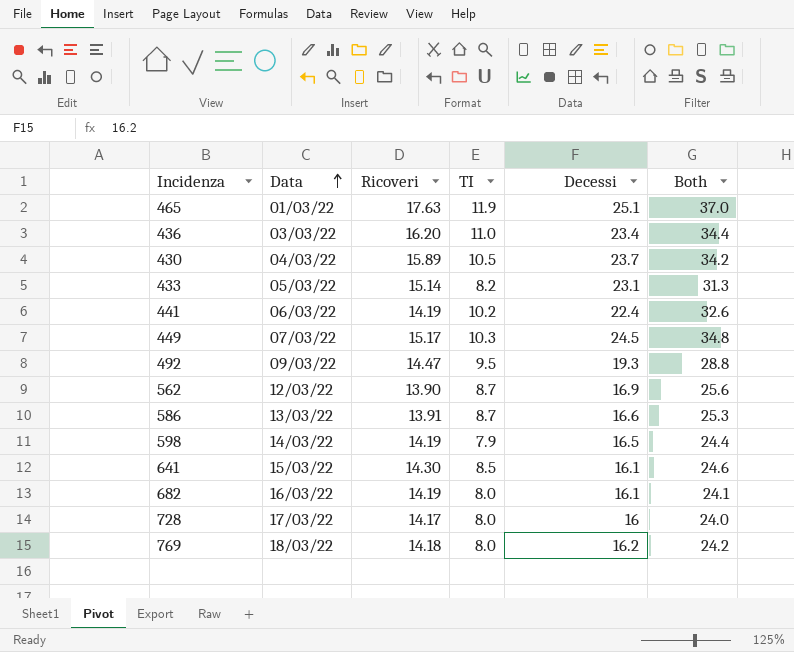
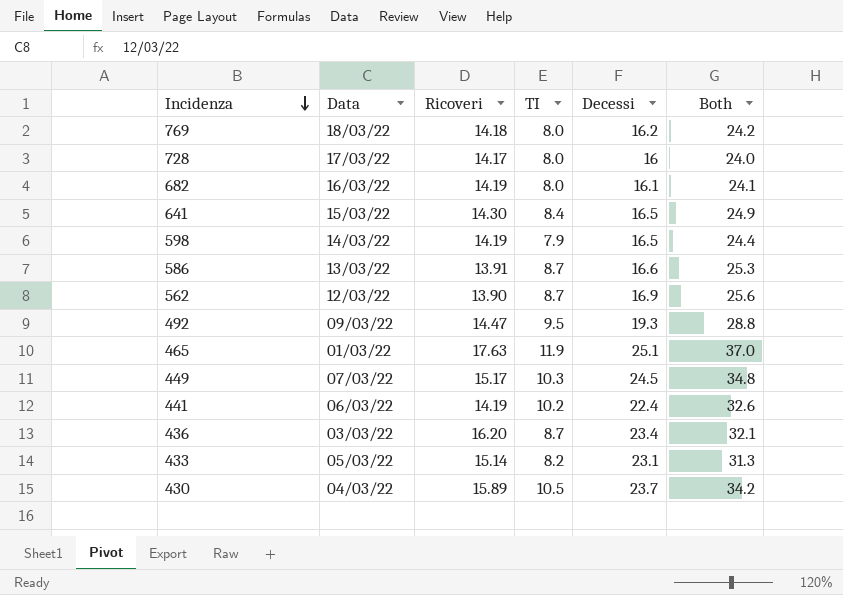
row order: Data ascending -> Incidenza descending
641 | TI: 8.5 -> 8.4
641 | Decessi: 16.1 -> 16.5
641 | Both: 24.6 -> 24.9
436 | TI: 11.0 -> 8.7
436 | Both: 34.4 -> 32.1

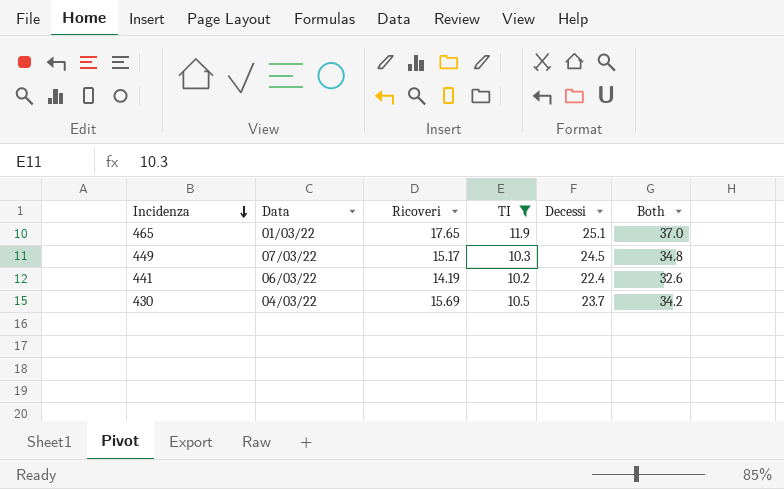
filter: none -> TI >= 10.2
465 | Ricoveri: 17.63 -> 17.65
430 | Ricoveri: 15.89 -> 15.69

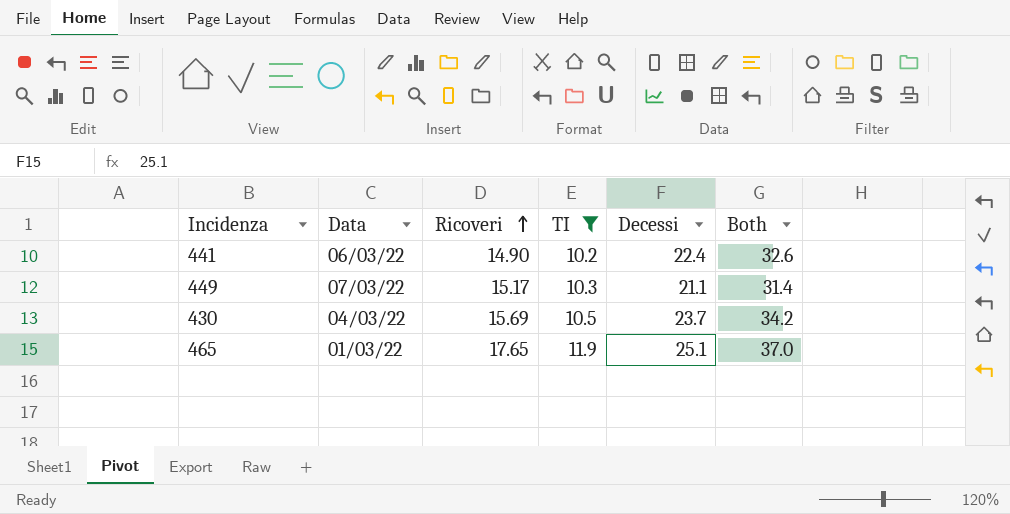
row order: Incidenza descending -> Ricoveri ascending
441 | Ricoveri: 14.19 -> 14.90
449 | Decessi: 24.5 -> 21.1
449 | Both: 34.8 -> 31.4

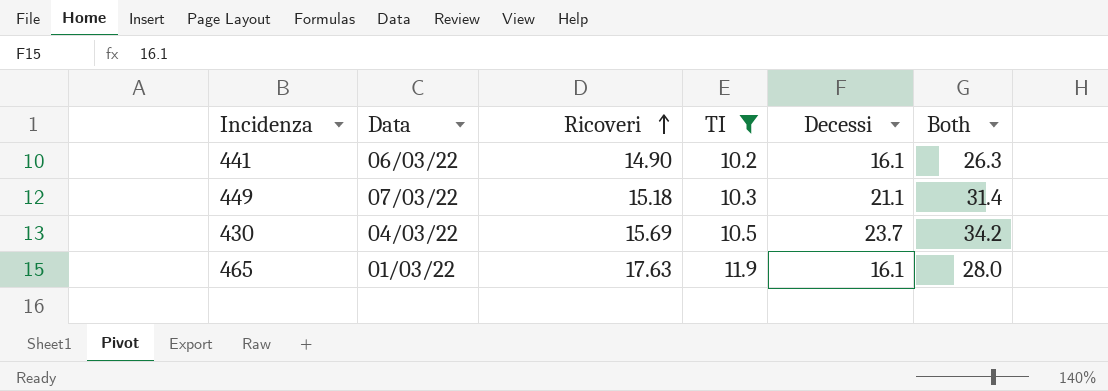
441 | Decessi: 22.4 -> 16.1
441 | Both: 32.6 -> 26.3
449 | Ricoveri: 15.17 -> 15.18
465 | Ricoveri: 17.65 -> 17.63
465 | Decessi: 25.1 -> 16.1
465 | Both: 37.0 -> 28.0

